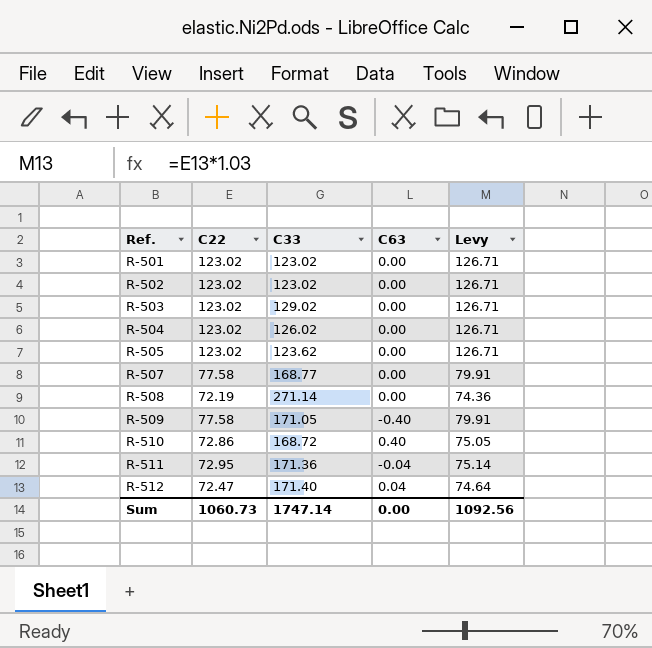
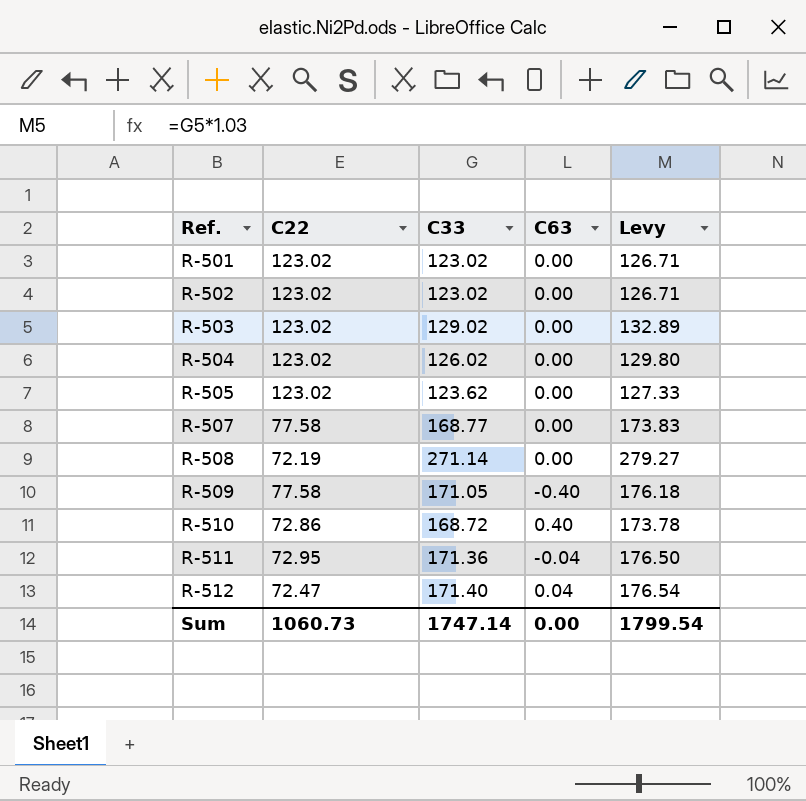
column Levy | formula: [C22] * 1.03 -> [C33] * 1.03
Sum | Levy: 1092.56 -> 1799.54

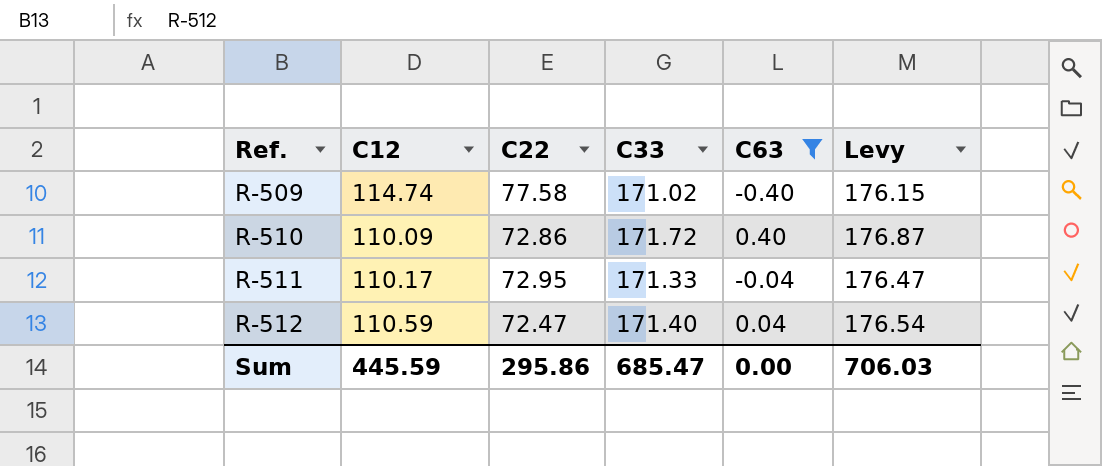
filter: none -> C63 != 0.00
column C12 | position: none -> 2
R-509 | C33: 171.05 -> 171.02
R-509 | Levy: 176.18 -> 176.15
R-510 | C33: 168.72 -> 171.72
R-510 | Levy: 173.78 -> 176.87
R-511 | C33: 171.36 -> 171.33
R-511 | Levy: 176.50 -> 176.47
Sum | C22: 1060.73 -> 295.86
Sum | C33: 1747.14 -> 685.47
Sum | Levy: 1799.54 -> 706.03

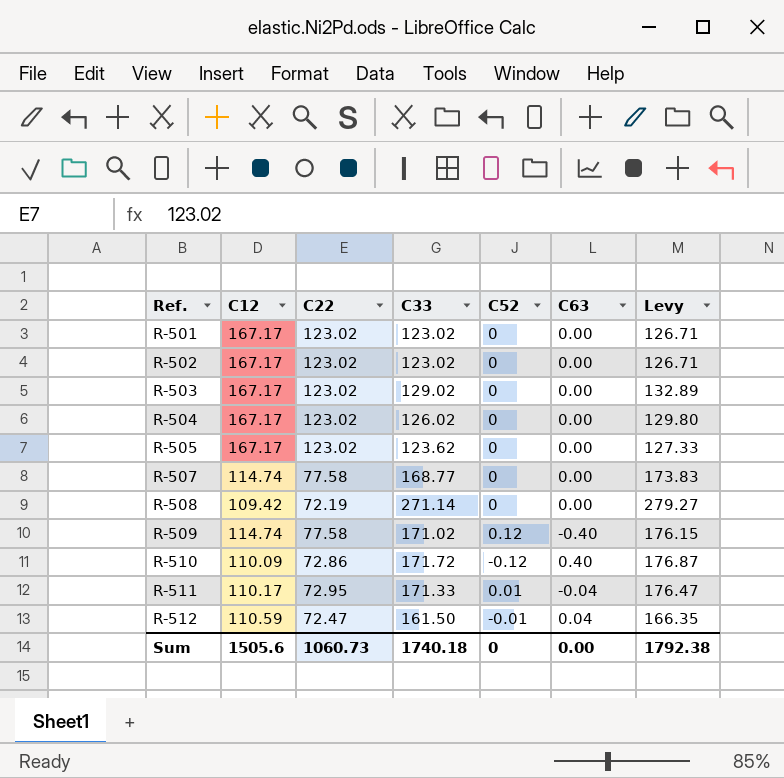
filter: C63 != 0.00 -> none
column C52 | position: none -> 5
R-512 | C33: 171.40 -> 161.50
R-512 | Levy: 176.54 -> 166.35
Sum | C12: 445.59 -> 1505.6
Sum | C22: 295.86 -> 1060.73
Sum | C33: 685.47 -> 1740.18
Sum | Levy: 706.03 -> 1792.38

